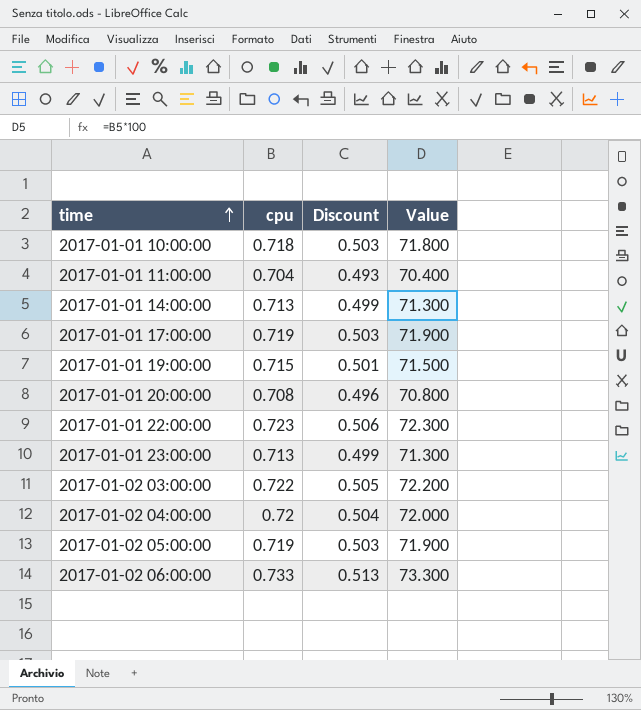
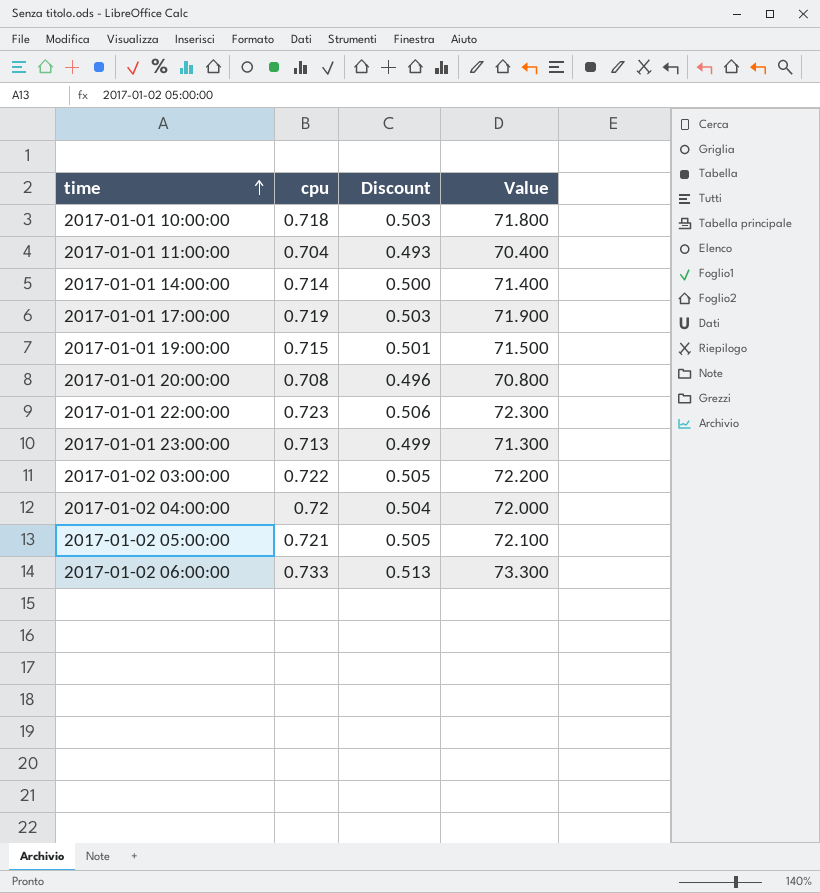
2017-01-01 14:00:00 | cpu: 0.713 -> 0.714
2017-01-01 14:00:00 | Discount: 0.499 -> 0.500
2017-01-01 14:00:00 | Value: 71.300 -> 71.400
2017-01-02 05:00:00 | cpu: 0.719 -> 0.721
2017-01-02 05:00:00 | Discount: 0.503 -> 0.505
2017-01-02 05:00:00 | Value: 71.900 -> 72.100

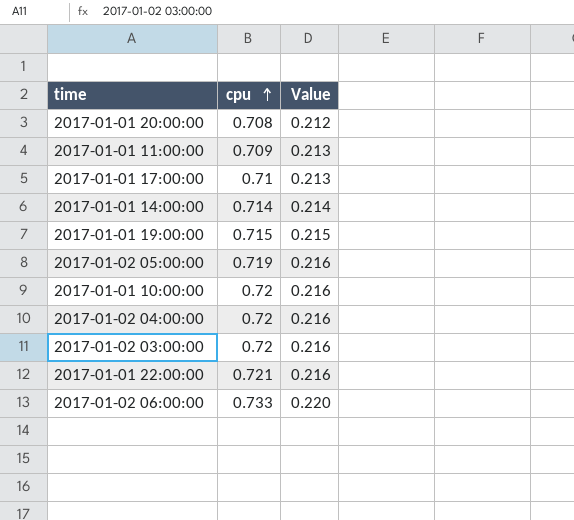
row order: time ascending -> cpu ascending
column Discount | formula: [cpu] * 0.7 -> none
column Value | formula: [cpu] * 100 -> [cpu] * 0.3
row 2017-01-01 23:00:00: 0.713 | 0.499 | 71.300 -> none
2017-01-01 11:00:00 | cpu: 0.704 -> 0.709
2017-01-01 17:00:00 | cpu: 0.719 -> 0.71
2017-01-02 05:00:00 | cpu: 0.721 -> 0.719
2017-01-01 10:00:00 | cpu: 0.718 -> 0.72
2017-01-02 03:00:00 | cpu: 0.722 -> 0.72
2017-01-01 22:00:00 | cpu: 0.723 -> 0.721

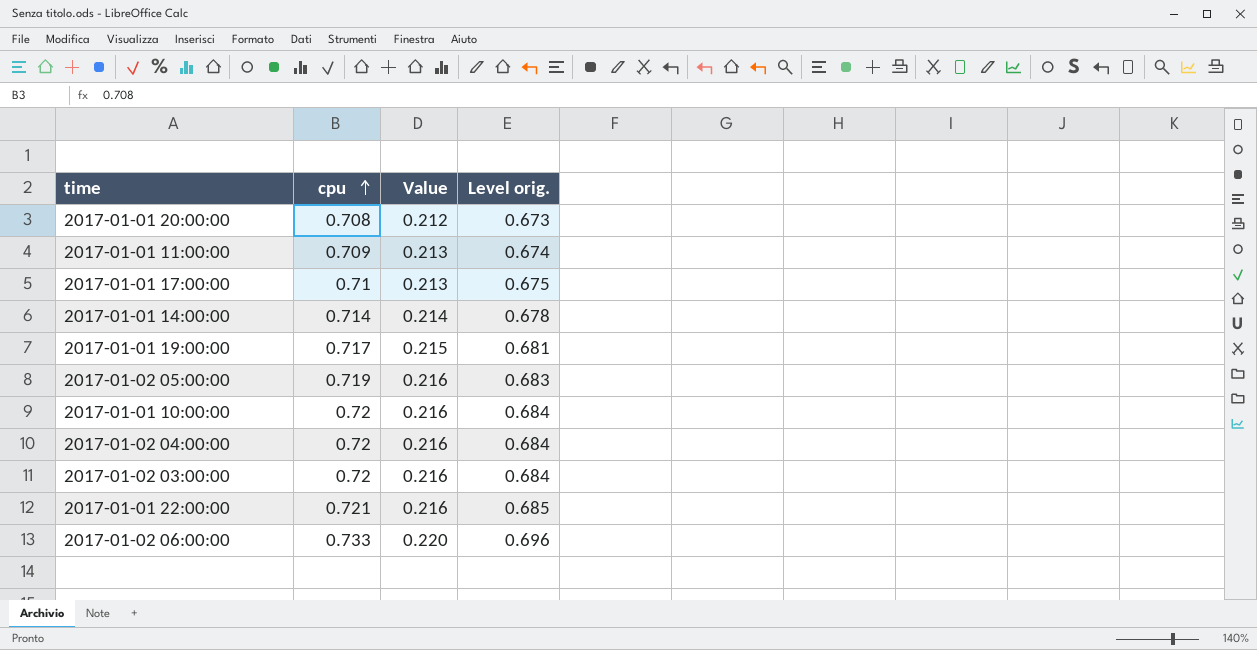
column Level orig. | formula: none -> [cpu] * 0.95
2017-01-01 19:00:00 | cpu: 0.715 -> 0.717

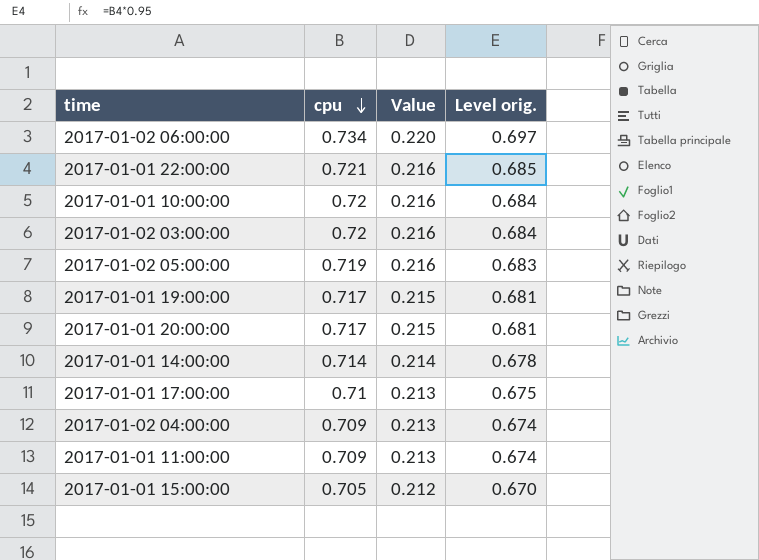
row order: cpu ascending -> cpu descending
2017-01-02 06:00:00 | cpu: 0.733 -> 0.734
2017-01-02 06:00:00 | Level orig.: 0.696 -> 0.697
2017-01-01 20:00:00 | cpu: 0.708 -> 0.717
2017-01-01 20:00:00 | Value: 0.212 -> 0.215
2017-01-01 20:00:00 | Level orig.: 0.673 -> 0.681
2017-01-02 04:00:00 | cpu: 0.72 -> 0.709
2017-01-02 04:00:00 | Value: 0.216 -> 0.213
2017-01-02 04:00:00 | Level orig.: 0.684 -> 0.674
row 2017-01-01 15:00:00: none -> 0.705 | 0.212 | 0.670

